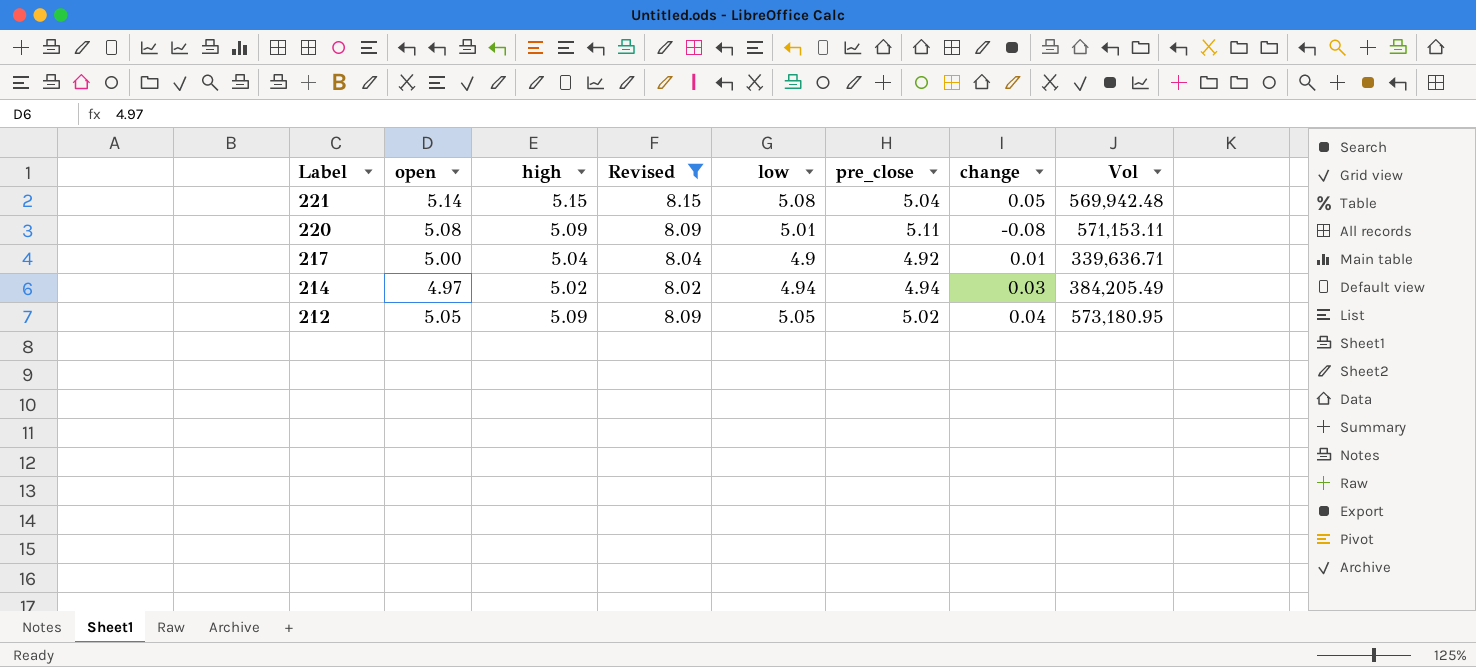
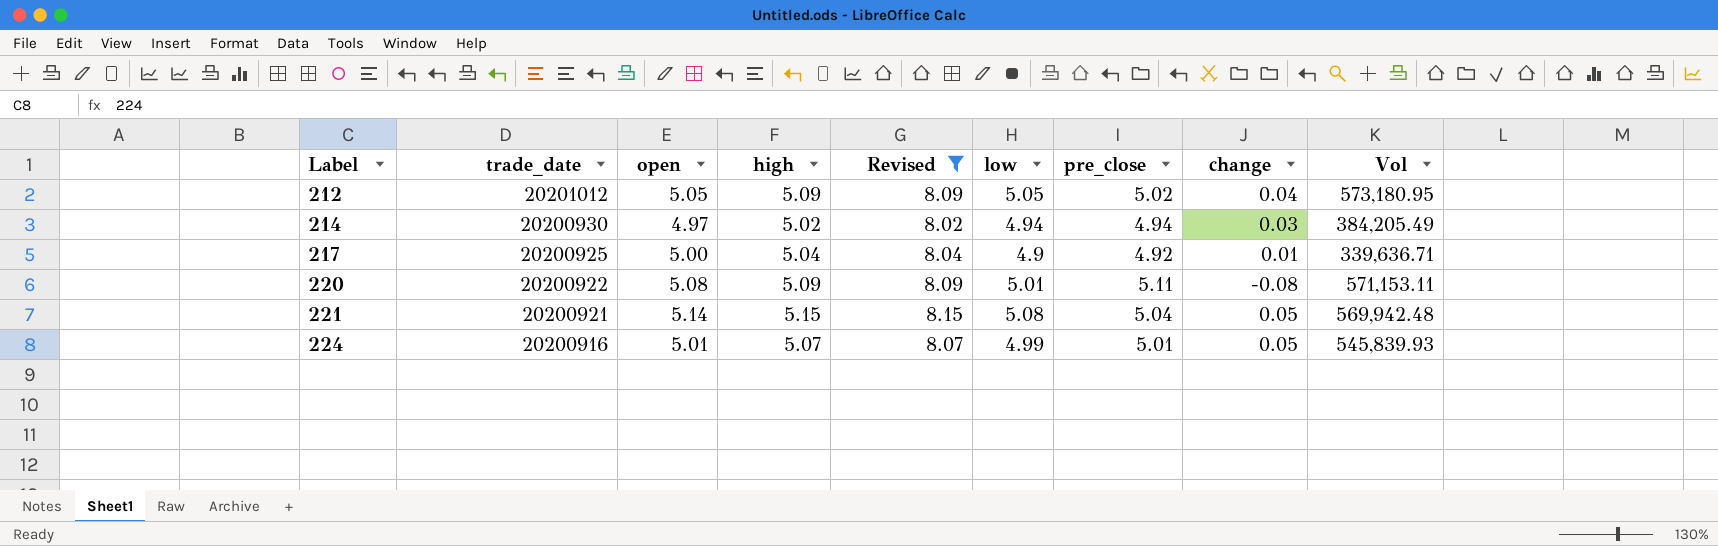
row order: Label descending -> Label ascending
column trade_date | position: none -> 2
row 224: none -> 20200916 | 5.01 | 5.07 | 8.07 | 4.99 | 5.01 | 0.05 | 545,839.93

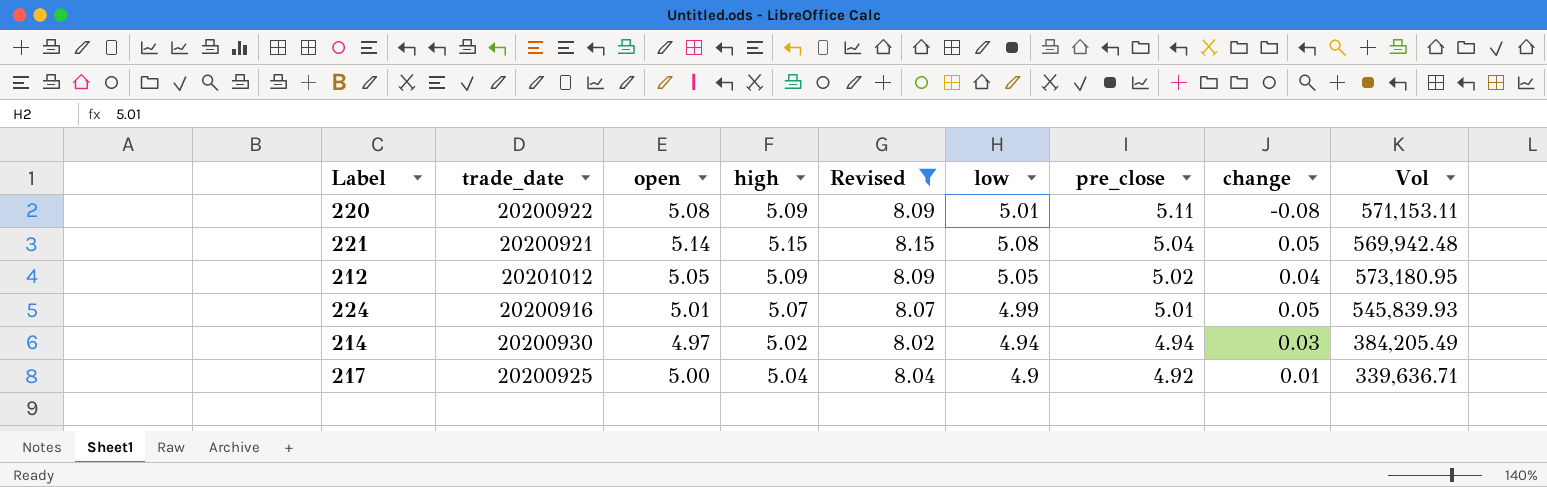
row order: Label ascending -> pre_close descending

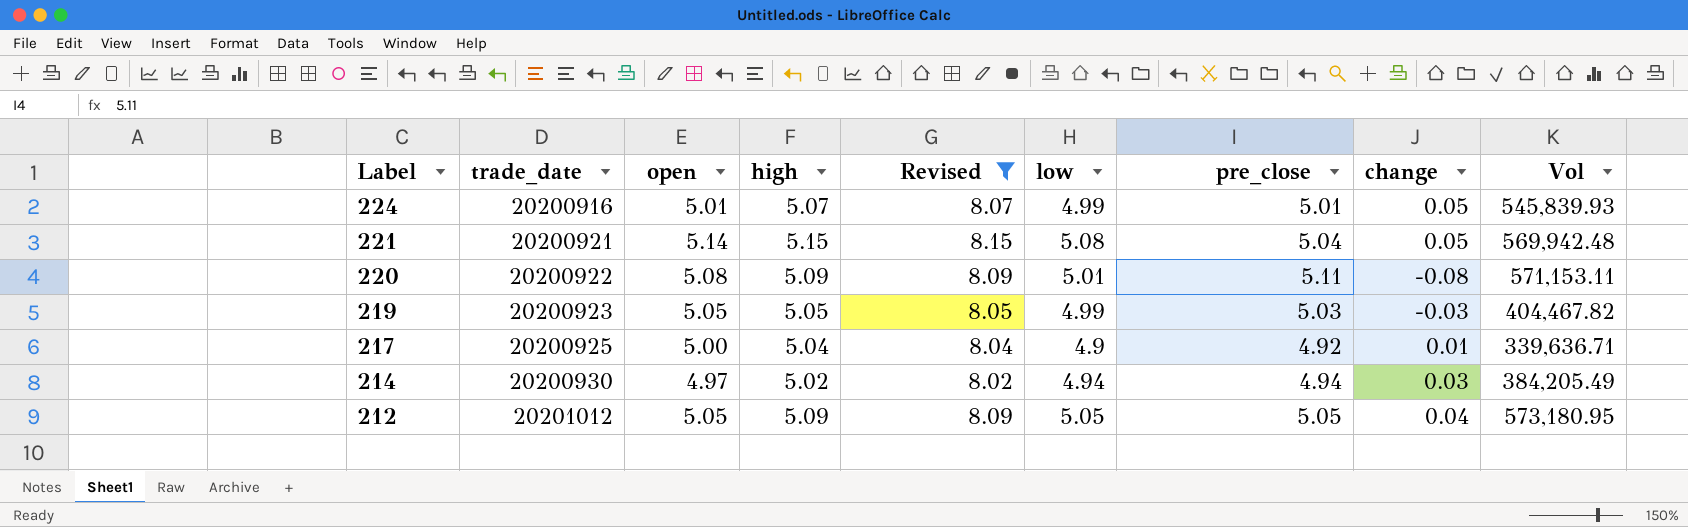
row order: pre_close descending -> Label descending
row 219: none -> 20200923 | 5.05 | 5.05 | 8.05 | 4.99 | 5.03 | -0.03 | 404,467.82
212 | pre_close: 5.02 -> 5.05

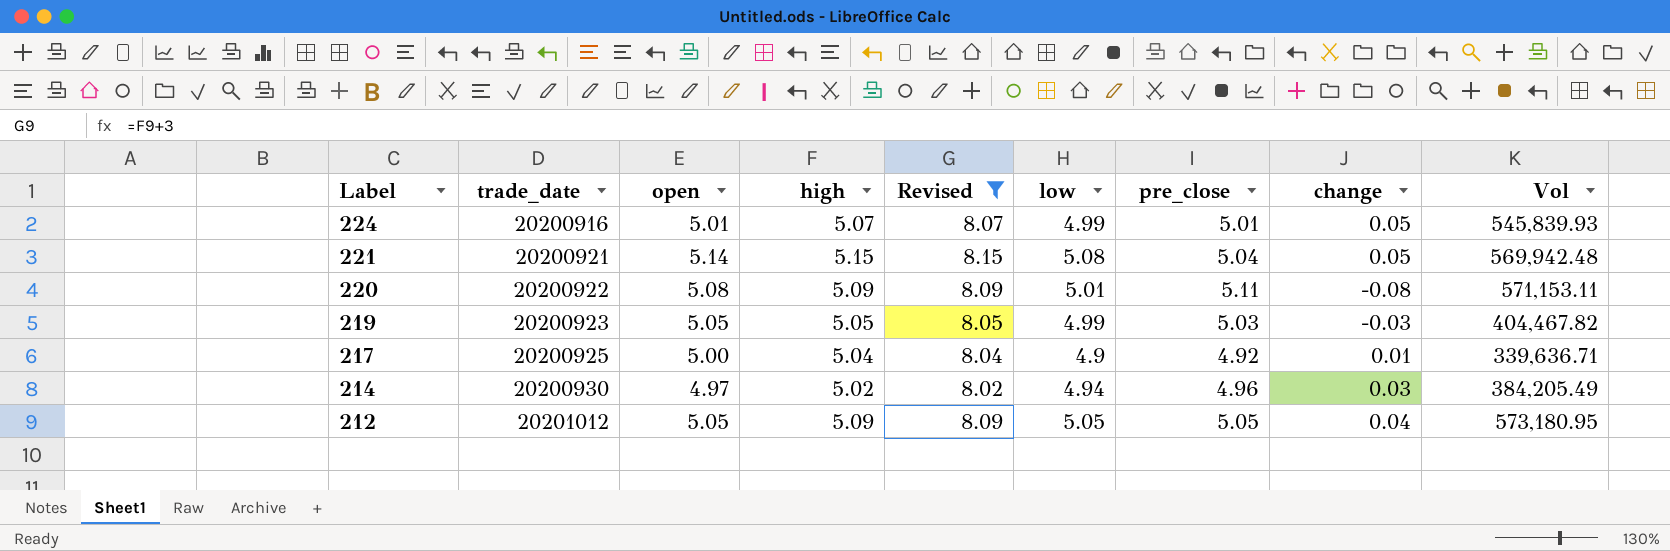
214 | pre_close: 4.94 -> 4.96

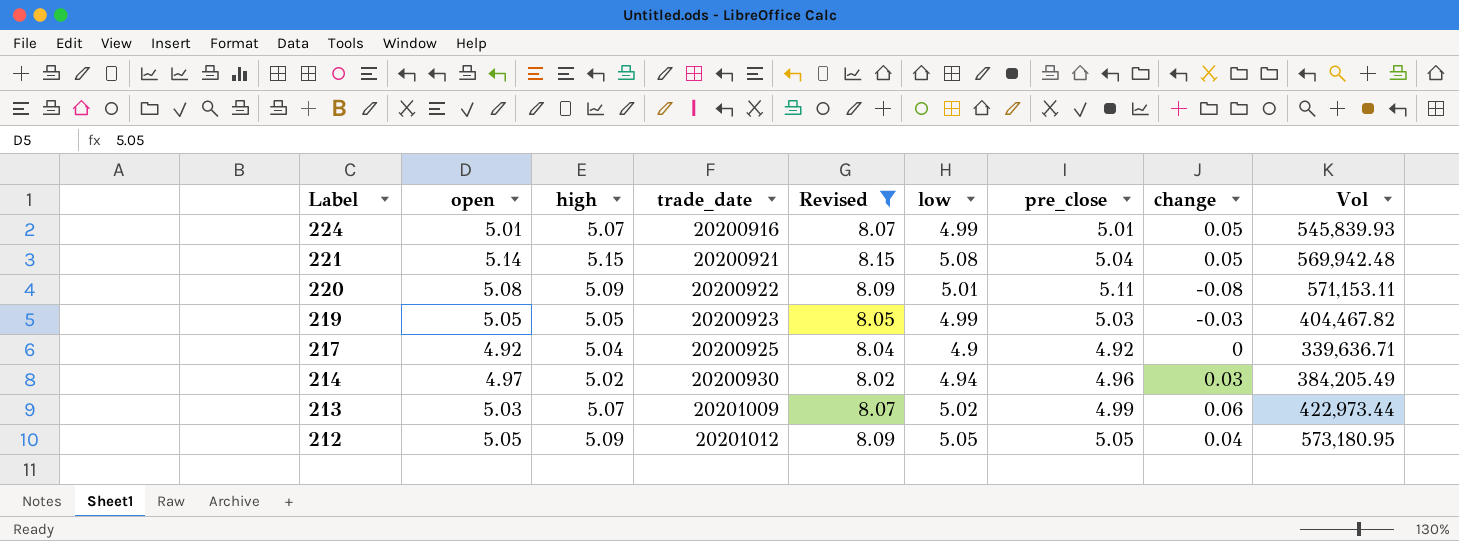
column trade_date | position: 2 -> 4
217 | open: 5.00 -> 4.92
217 | change: 0.01 -> 0
row 213: none -> 5.03 | 5.07 | 20201009 | 8.07 | 5.02 | 4.99 | 0.06 | 422,973.44

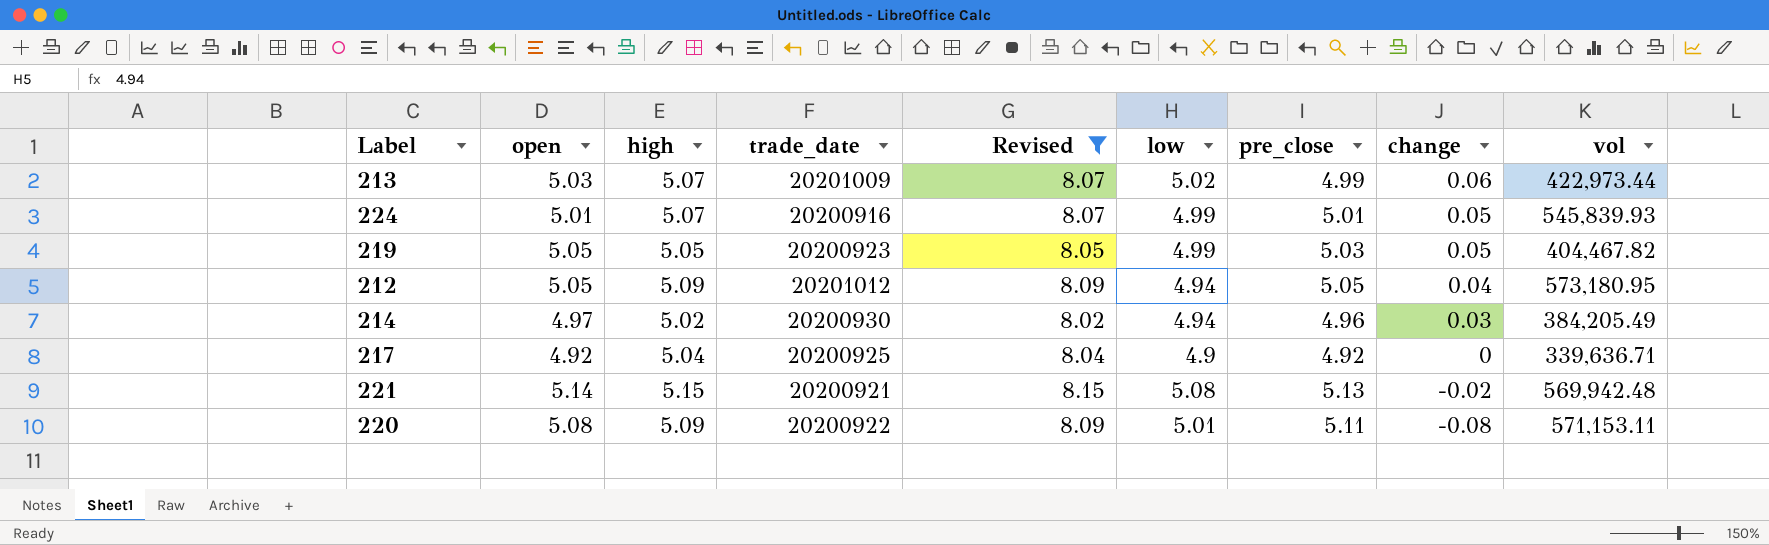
row order: Label descending -> change descending
column name: Vol -> vol
219 | change: -0.03 -> 0.05
212 | low: 5.05 -> 4.94
221 | pre_close: 5.04 -> 5.13
221 | change: 0.05 -> -0.02

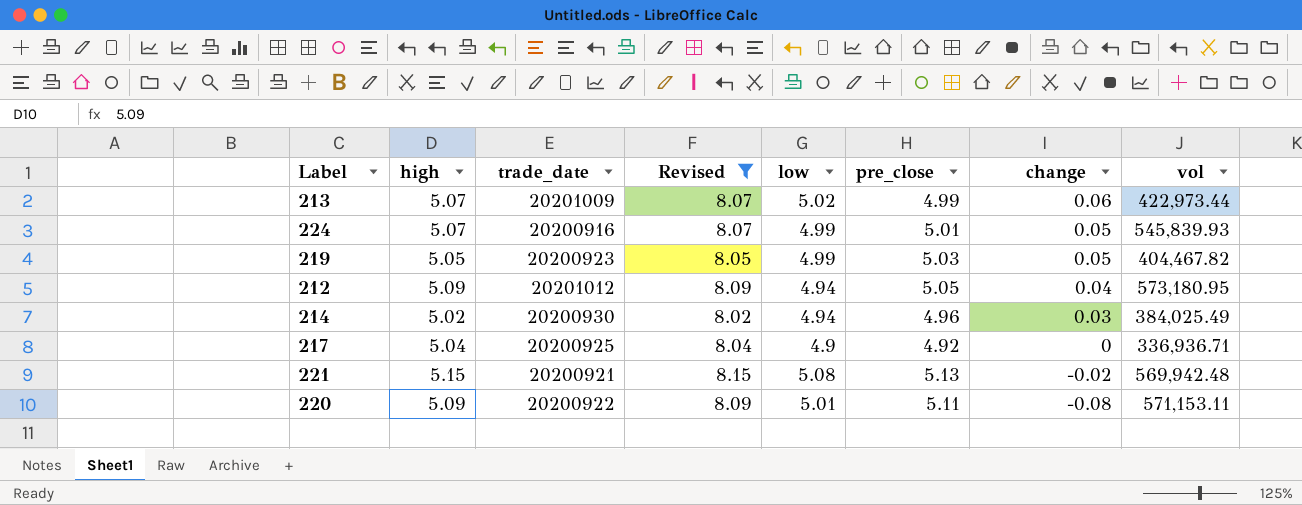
column open | position: 2 -> none
214 | vol: 384,205.49 -> 384,025.49
217 | vol: 339,636.71 -> 336,936.71

